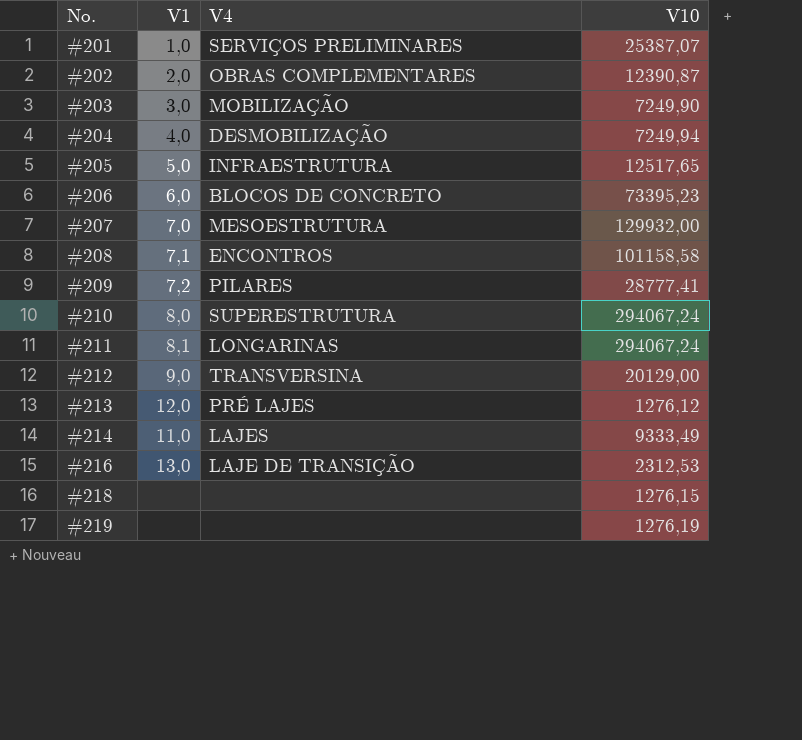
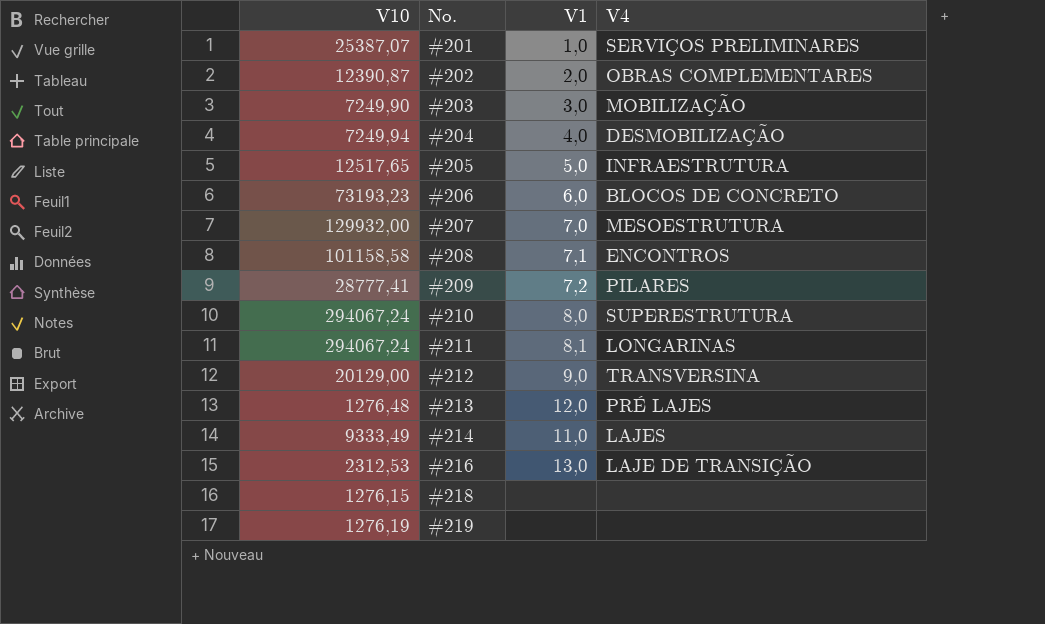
column V10 | position: 4 -> 1
#206 | V10: 73395,23 -> 73193,23
#213 | V10: 1276,12 -> 1276,48

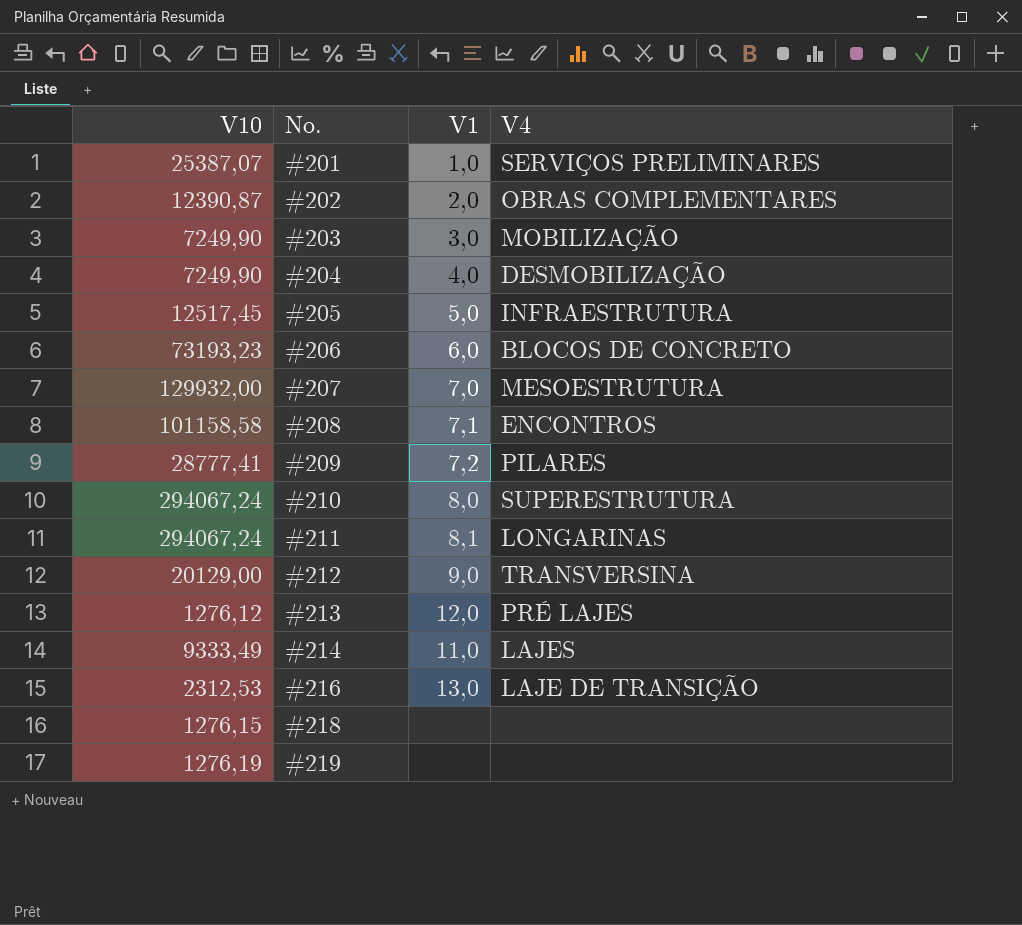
#204 | V10: 7249,94 -> 7249,90
#205 | V10: 12517,65 -> 12517,45
#213 | V10: 1276,48 -> 1276,12

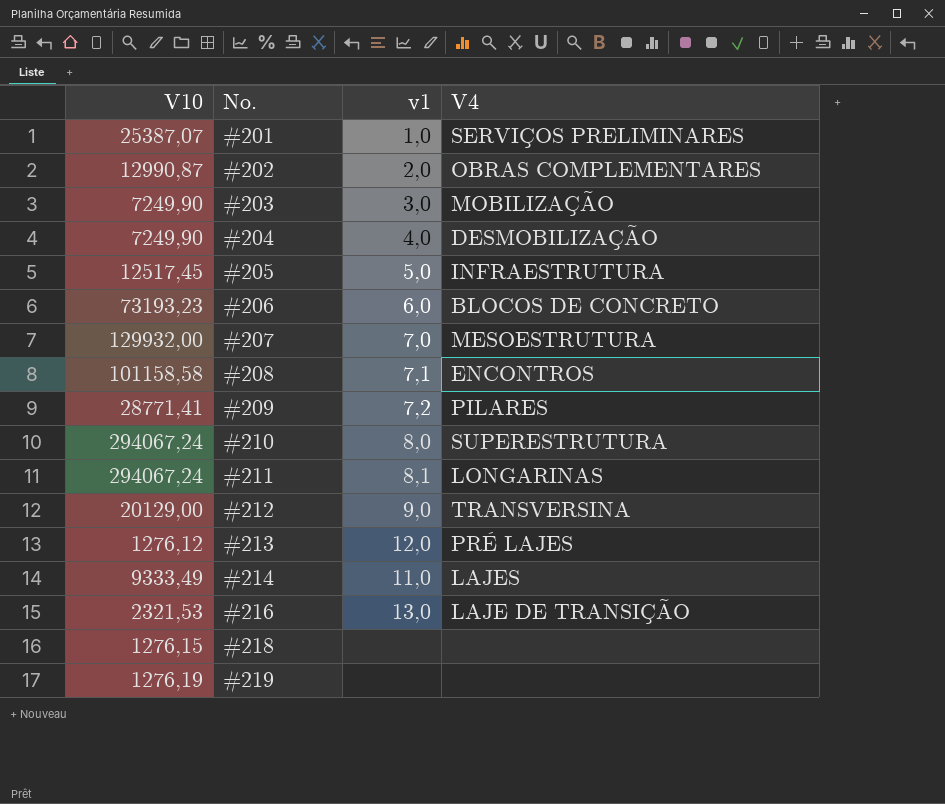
column name: V1 -> v1
#202 | V10: 12390,87 -> 12990,87
#209 | V10: 28777,41 -> 28771,41
#216 | V10: 2312,53 -> 2321,53

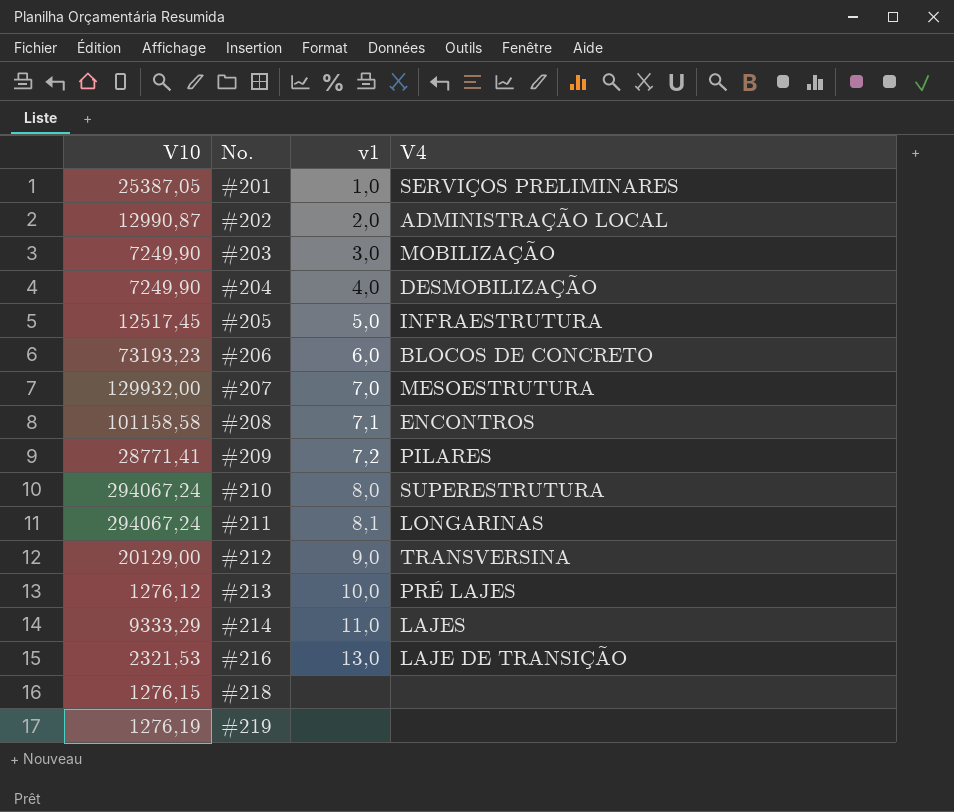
#201 | V10: 25387,07 -> 25387,05
#202 | V4: OBRAS COMPLEMENTARES -> ADMINISTRAÇÃO LOCAL
#213 | v1: 12,0 -> 10,0
#214 | V10: 9333,49 -> 9333,29

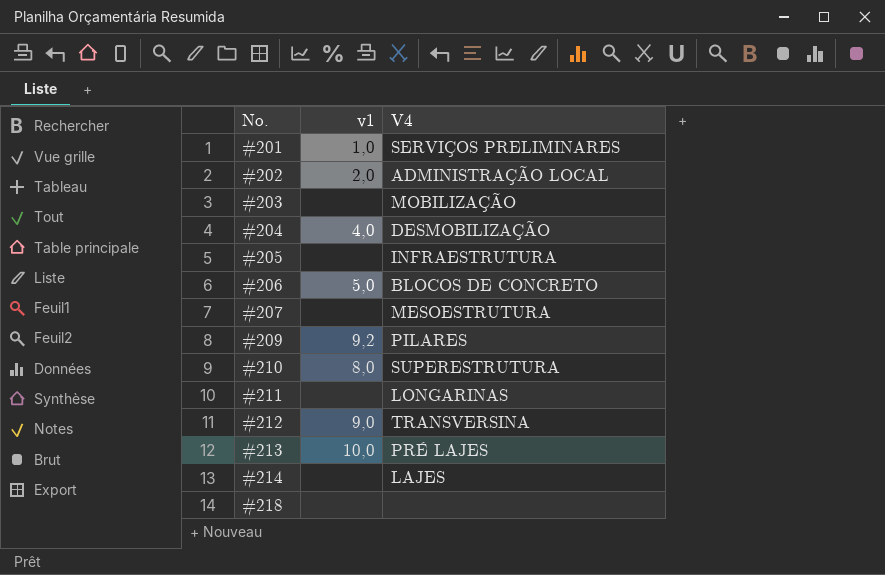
column V10 | position: 1 -> none
row #208: 101158,58 | 7,1 | ENCONTROS -> none
row #216: 2321,53 | 13,0 | LAJE DE TRANSIÇÃO -> none
row #219: 1276,19 | none | none -> none
#203 | v1: 3,0 -> none
#205 | v1: 5,0 -> none
#206 | v1: 6,0 -> 5,0
#207 | v1: 7,0 -> none
#209 | v1: 7,2 -> 9,2
#211 | v1: 8,1 -> none
#214 | v1: 11,0 -> none

